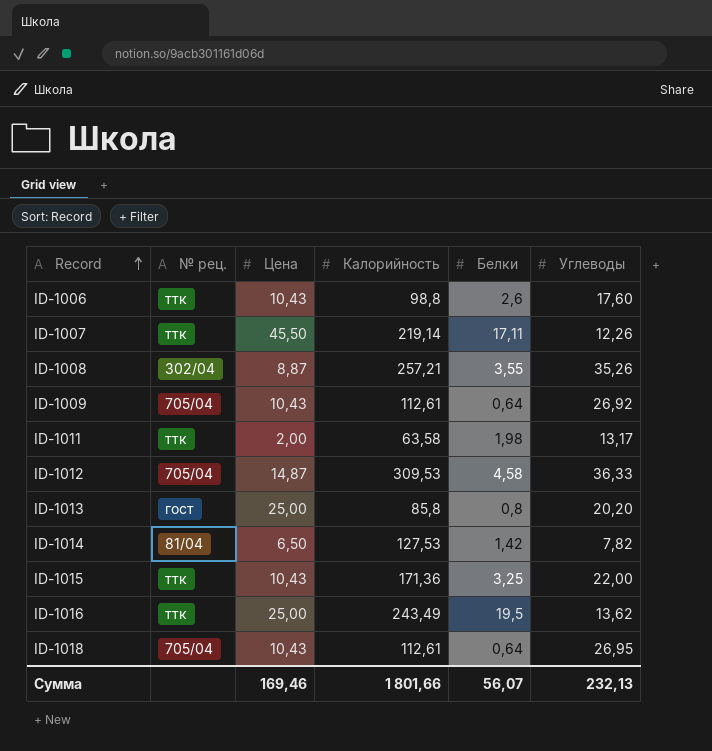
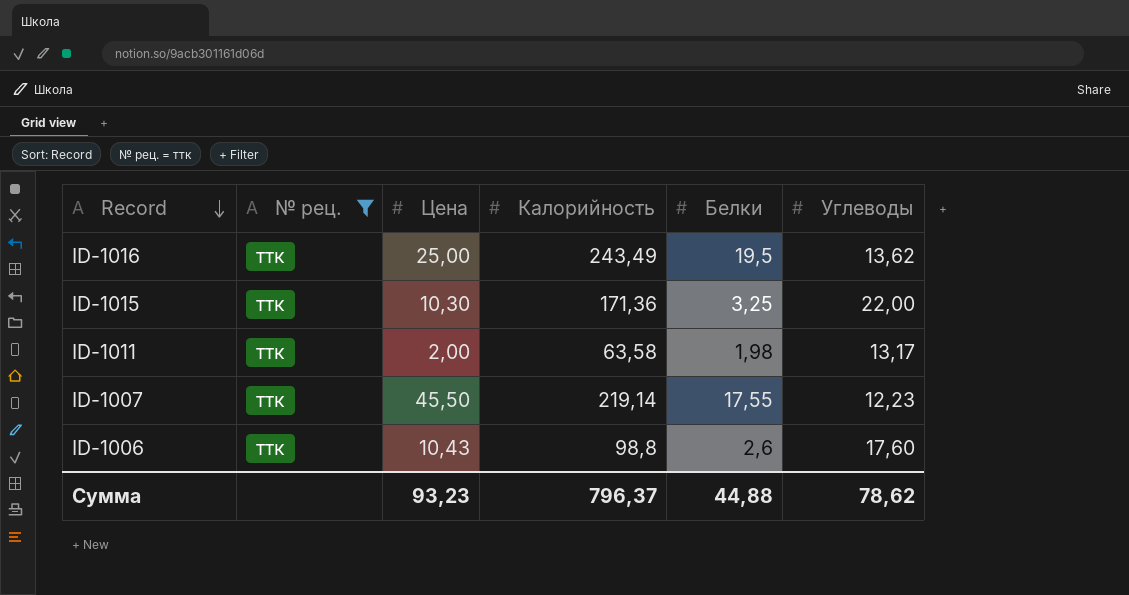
filter: none -> № рец. = ттк
row order: Record ascending -> Record descending
ID-1015 | Цена: 10,43 -> 10,30
ID-1007 | Белки: 17,11 -> 17,55
ID-1007 | Углеводы: 12,26 -> 12,23
Сумма | Цена: 169,46 -> 93,23
Сумма | Калорийность: 1 801,66 -> 796,37
Сумма | Белки: 56,07 -> 44,88
Сумма | Углеводы: 232,13 -> 78,62

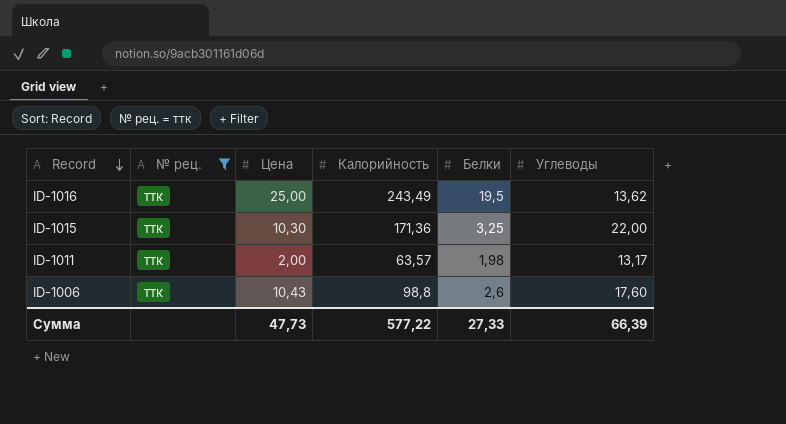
row ID-1007: ттк | 45,50 | 219,14 | 17,55 | 12,23 -> none
ID-1011 | Калорийность: 63,58 -> 63,57
Сумма | Цена: 93,23 -> 47,73
Сумма | Калорийность: 796,37 -> 577,22
Сумма | Белки: 44,88 -> 27,33
Сумма | Углеводы: 78,62 -> 66,39

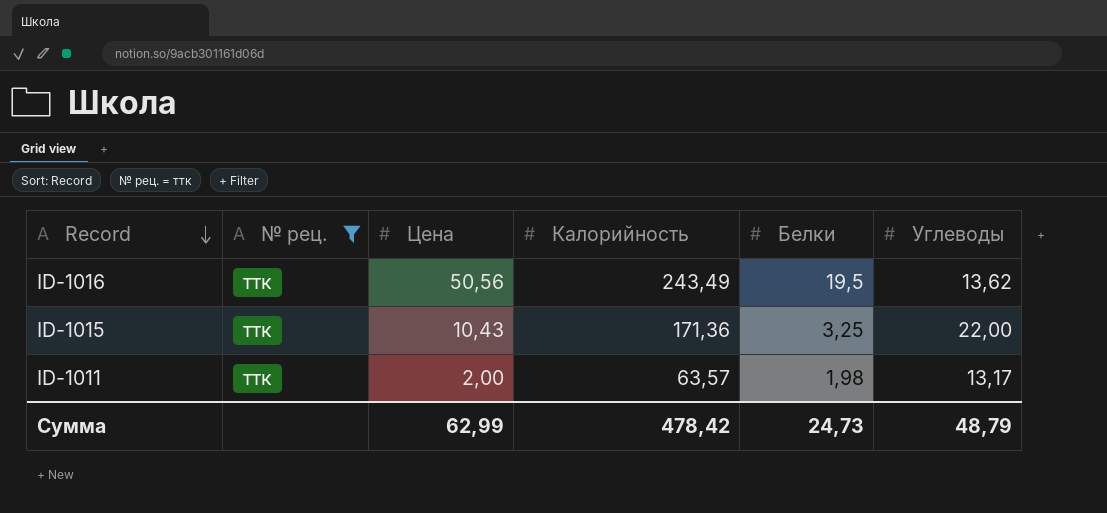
row ID-1006: ттк | 10,43 | 98,8 | 2,6 | 17,60 -> none
ID-1016 | Цена: 25,00 -> 50,56
ID-1015 | Цена: 10,30 -> 10,43
Сумма | Цена: 47,73 -> 62,99
Сумма | Калорийность: 577,22 -> 478,42
Сумма | Белки: 27,33 -> 24,73
Сумма | Углеводы: 66,39 -> 48,79

